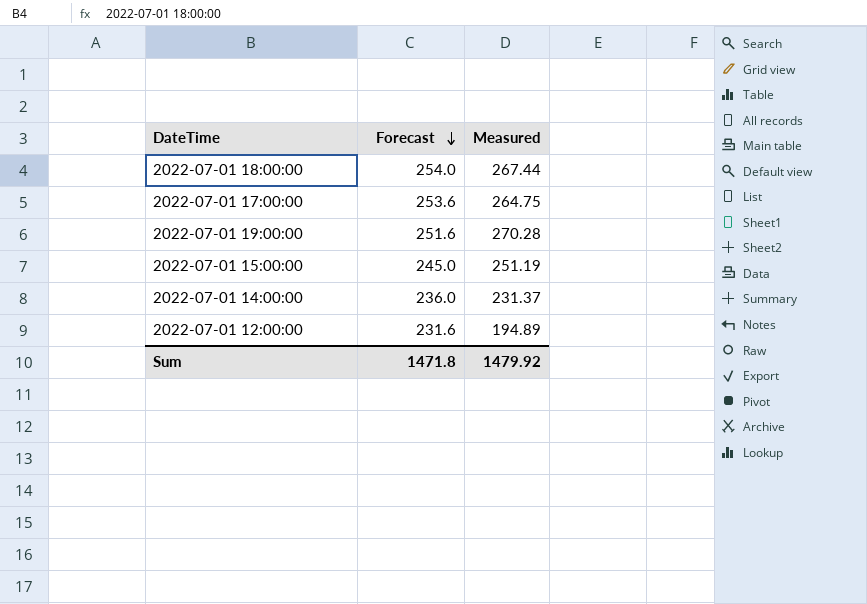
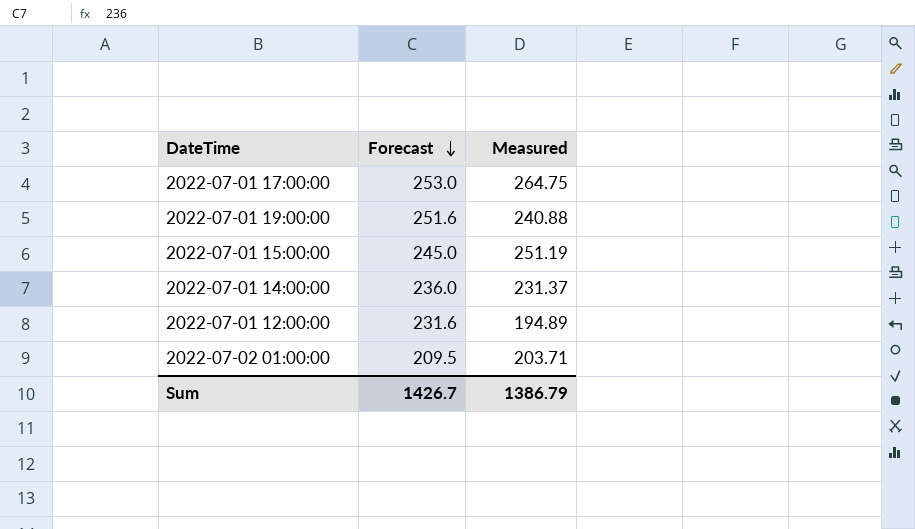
row 2022-07-01 18:00:00: 254.0 | 267.44 -> none
2022-07-01 17:00:00 | Forecast: 253.6 -> 253.0
2022-07-01 19:00:00 | Measured: 270.28 -> 240.88
row 2022-07-02 01:00:00: none -> 209.5 | 203.71
Sum | Forecast: 1471.8 -> 1426.7
Sum | Measured: 1479.92 -> 1386.79

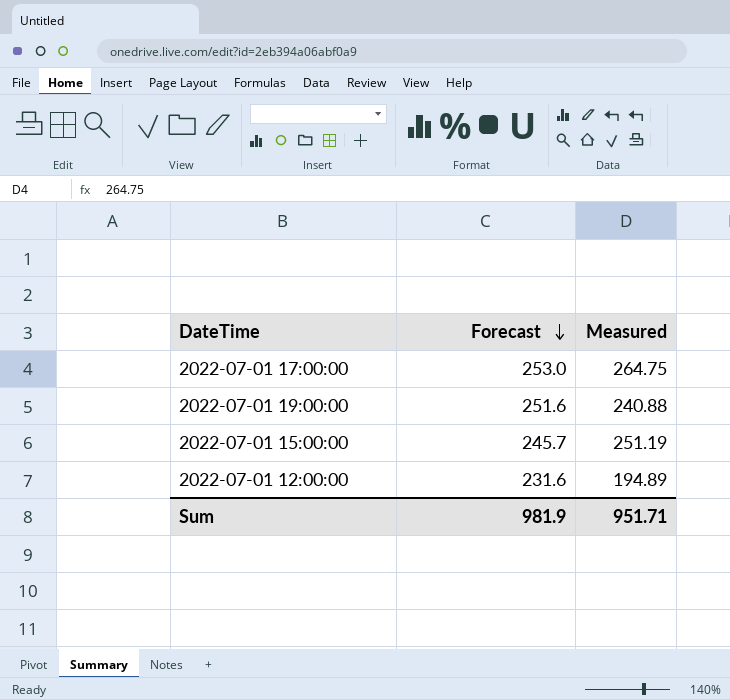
row 2022-07-01 14:00:00: 236.0 | 231.37 -> none
row 2022-07-02 01:00:00: 209.5 | 203.71 -> none
2022-07-01 15:00:00 | Forecast: 245.0 -> 245.7
Sum | Forecast: 1426.7 -> 981.9
Sum | Measured: 1386.79 -> 951.71

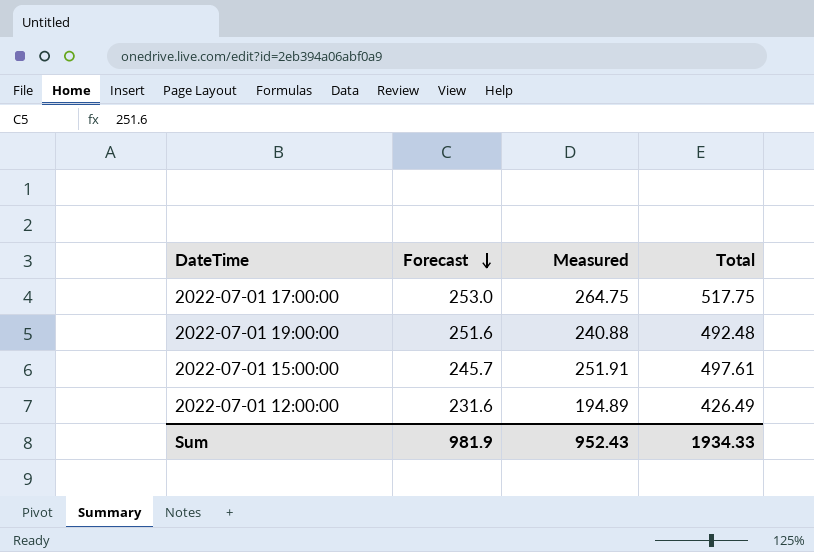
column Total | formula: none -> [Forecast] + [Measured]
2022-07-01 15:00:00 | Measured: 251.19 -> 251.91
Sum | Measured: 951.71 -> 952.43

